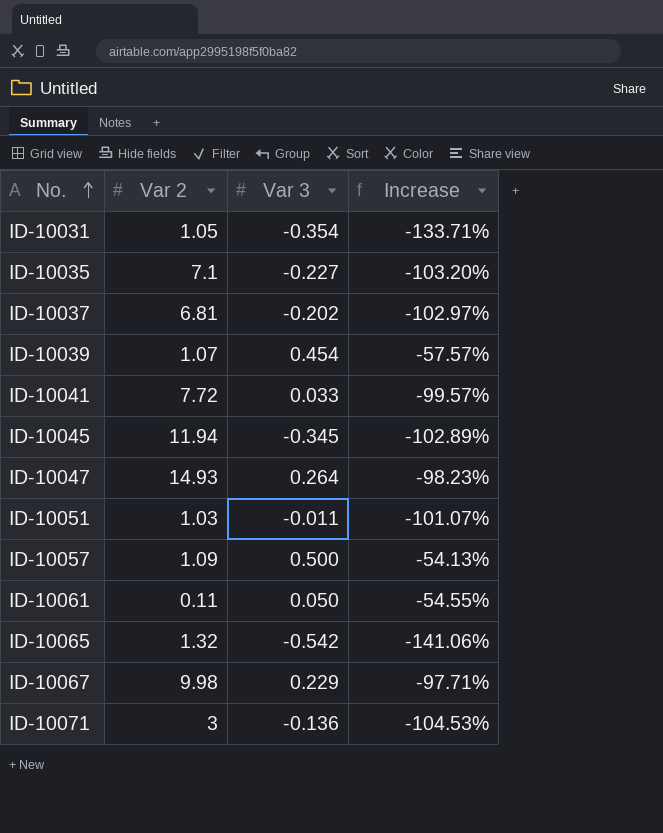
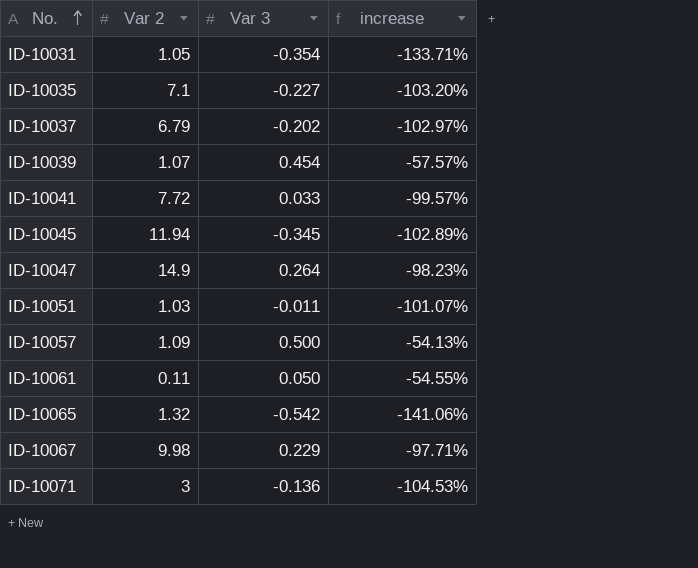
column name: Increase -> increase
ID-10037 | Var 2: 6.81 -> 6.79
ID-10047 | Var 2: 14.93 -> 14.9

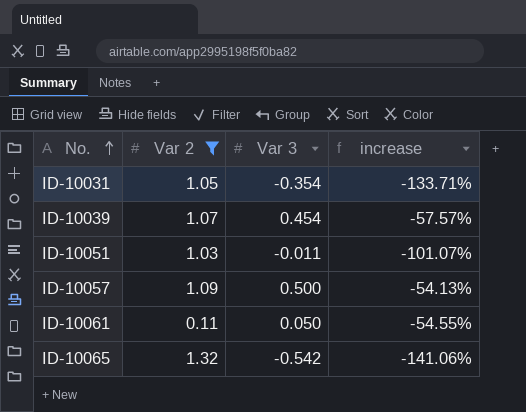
filter: none -> Var 2 <= 1.32

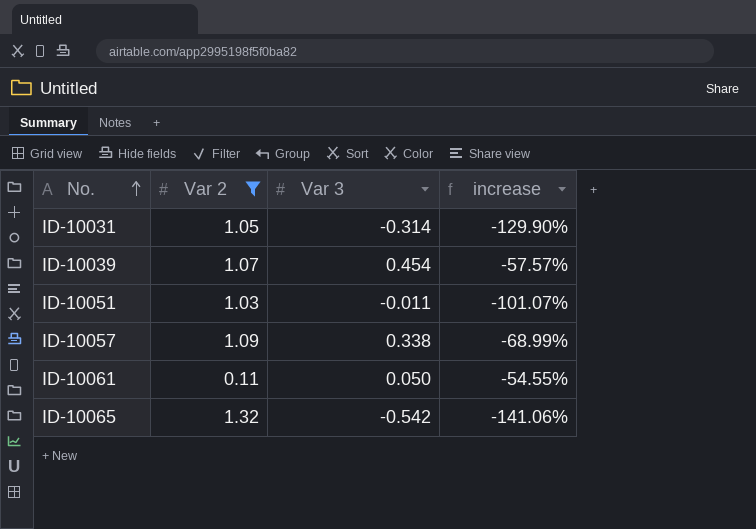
ID-10031 | Var 3: -0.354 -> -0.314
ID-10031 | increase: -133.71% -> -129.90%
ID-10057 | Var 3: 0.500 -> 0.338
ID-10057 | increase: -54.13% -> -68.99%

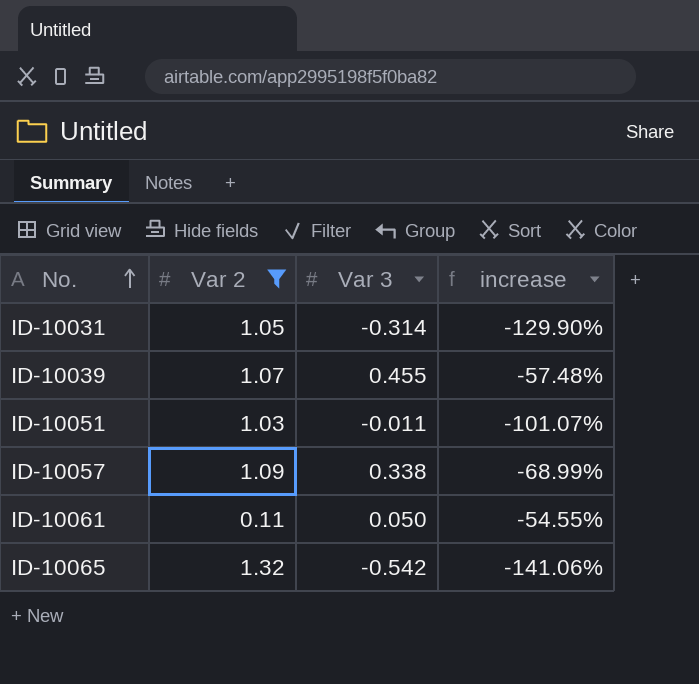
ID-10039 | Var 3: 0.454 -> 0.455
ID-10039 | increase: -57.57% -> -57.48%

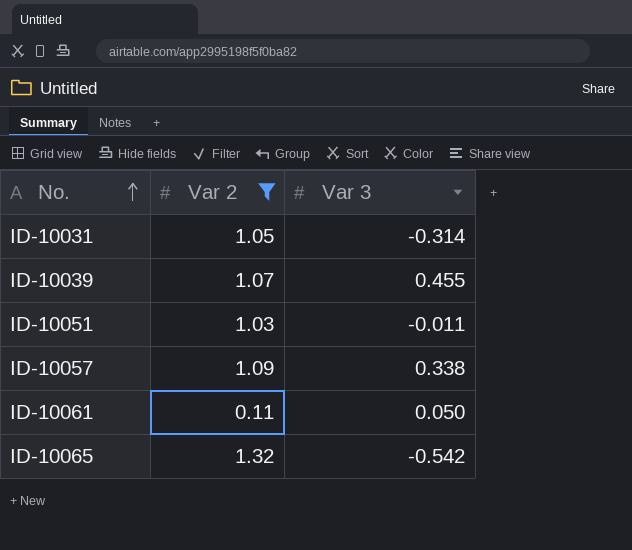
column increase | formula: ([Var 3] - [Var 2]) / [Var 2] -> none

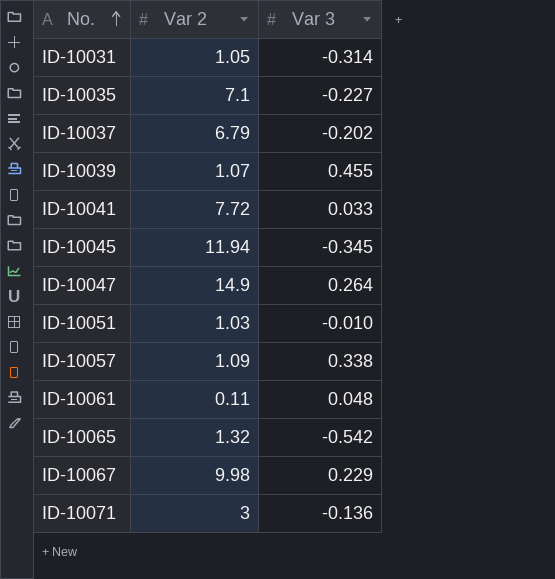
filter: Var 2 <= 1.32 -> none
ID-10051 | Var 3: -0.011 -> -0.010
ID-10061 | Var 3: 0.050 -> 0.048

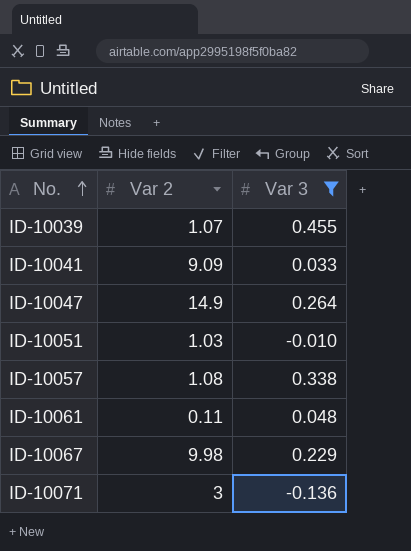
filter: none -> Var 3 >= -0.136
ID-10041 | Var 2: 7.72 -> 9.09
ID-10057 | Var 2: 1.09 -> 1.08

